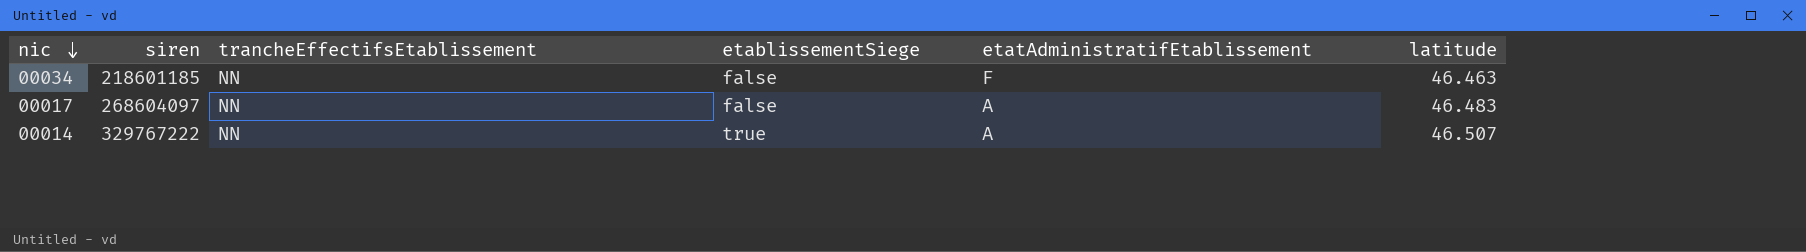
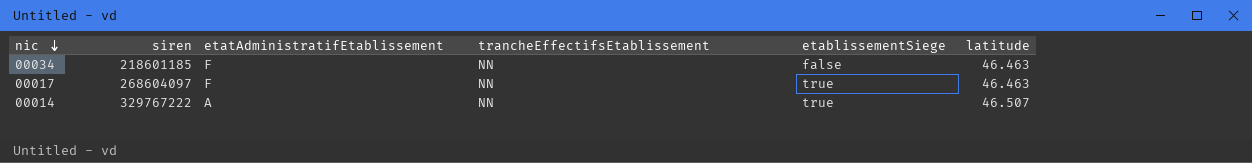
column etatAdministratifEtablissement | position: 5 -> 3
00017 | etatAdministratifEtablissement: A -> F
00017 | etablissementSiege: false -> true
00017 | latitude: 46.483 -> 46.463

